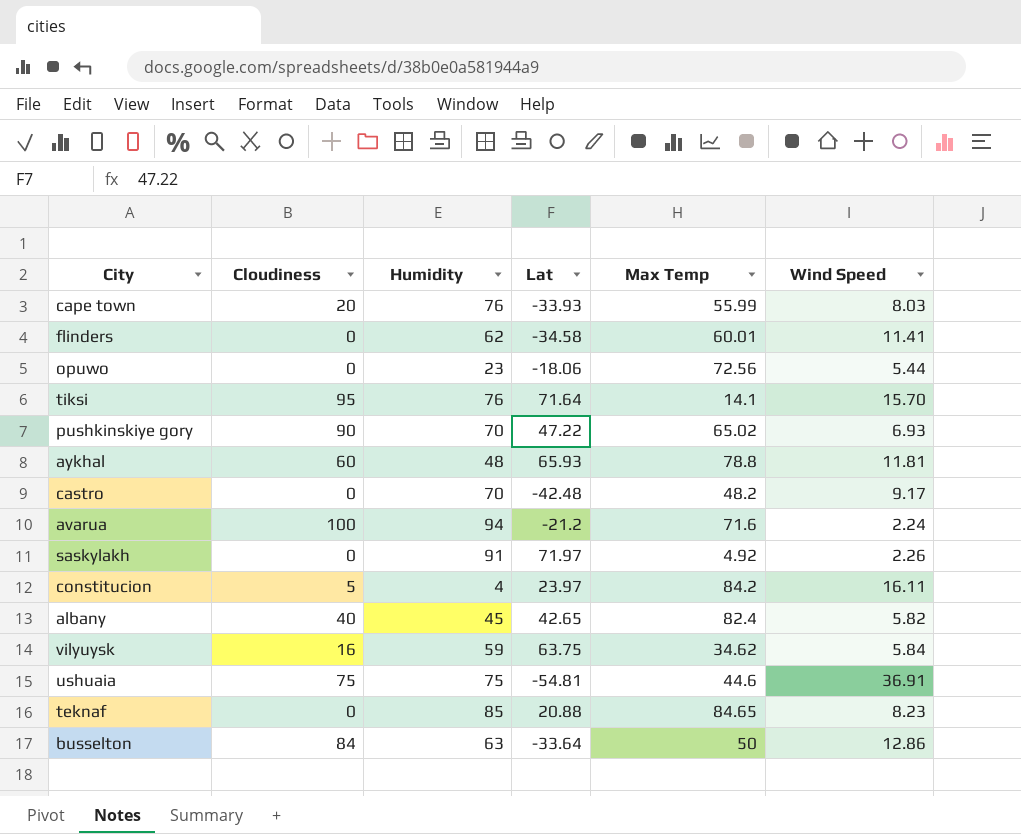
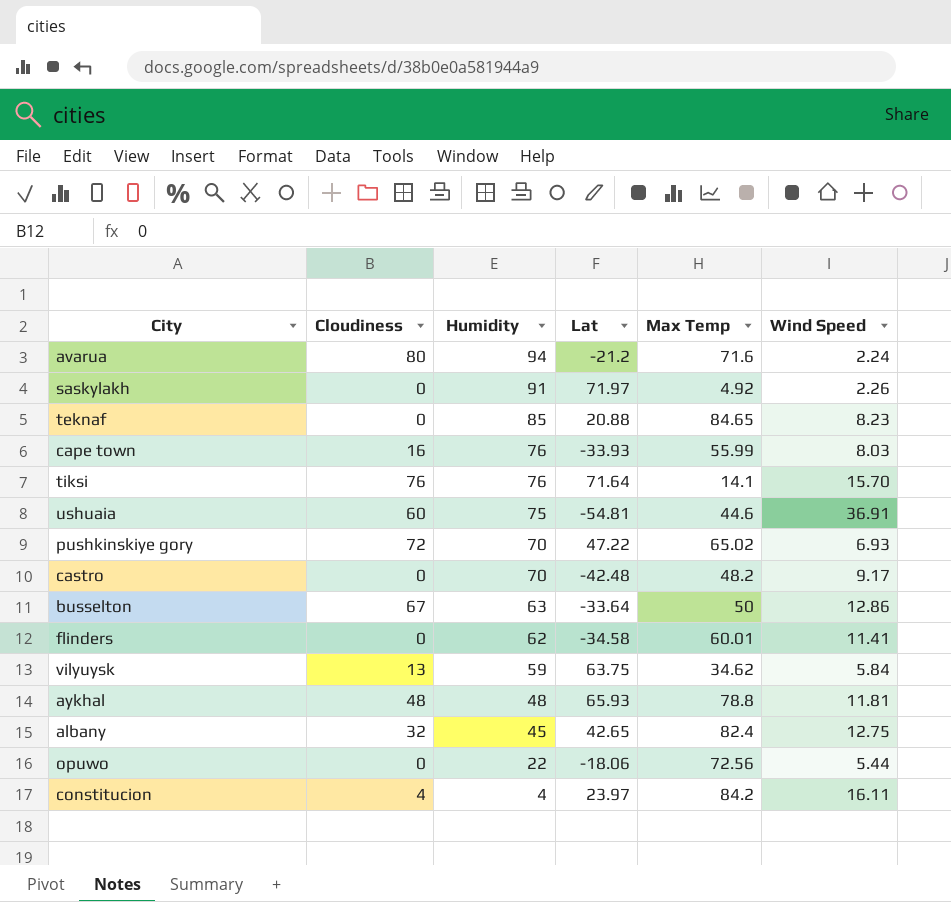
row order: none -> Humidity descending
avarua | Cloudiness: 100 -> 80
cape town | Cloudiness: 20 -> 16
tiksi | Cloudiness: 95 -> 76
ushuaia | Cloudiness: 75 -> 60
pushkinskiye gory | Cloudiness: 90 -> 72
busselton | Cloudiness: 84 -> 67
vilyuysk | Cloudiness: 16 -> 13
aykhal | Cloudiness: 60 -> 48
albany | Cloudiness: 40 -> 32
albany | Wind Speed: 5.82 -> 12.75
opuwo | Humidity: 23 -> 22
constitucion | Cloudiness: 5 -> 4

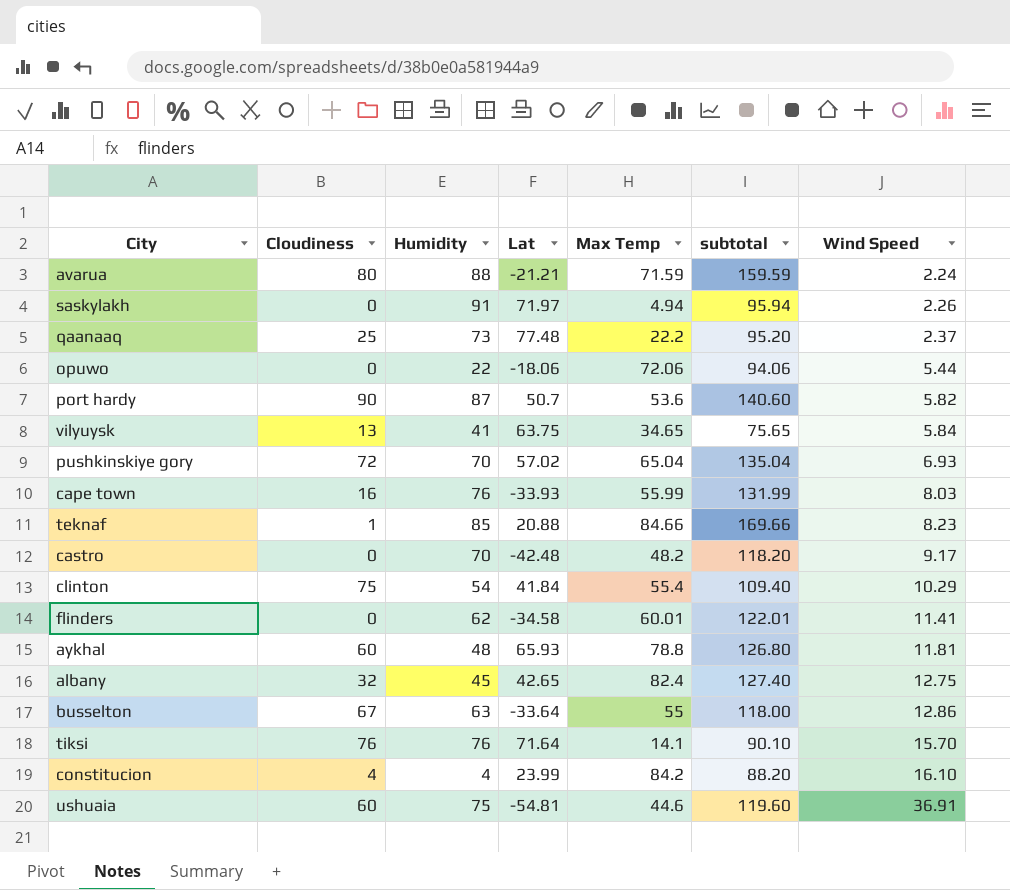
row order: Humidity descending -> Wind Speed ascending
column subtotal | formula: none -> [Humidity] + [Max Temp]
avarua | Humidity: 94 -> 88
avarua | Lat: -21.2 -> -21.21
avarua | Max Temp: 71.6 -> 71.59
saskylakh | Max Temp: 4.92 -> 4.94
row qaanaaq: none -> 25 | 73 | 77.48 | 22.2 | 95.20 | 2.37
opuwo | Max Temp: 72.56 -> 72.06
row port hardy: none -> 90 | 87 | 50.7 | 53.6 | 140.60 | 5.82
vilyuysk | Humidity: 59 -> 41
vilyuysk | Max Temp: 34.62 -> 34.65
pushkinskiye gory | Lat: 47.22 -> 57.02
pushkinskiye gory | Max Temp: 65.02 -> 65.04
teknaf | Cloudiness: 0 -> 1
teknaf | Max Temp: 84.65 -> 84.66
row clinton: none -> 75 | 54 | 41.84 | 55.4 | 109.40 | 10.29
aykhal | Cloudiness: 48 -> 60
busselton | Max Temp: 50 -> 55
constitucion | Lat: 23.97 -> 23.99
constitucion | Wind Speed: 16.11 -> 16.10

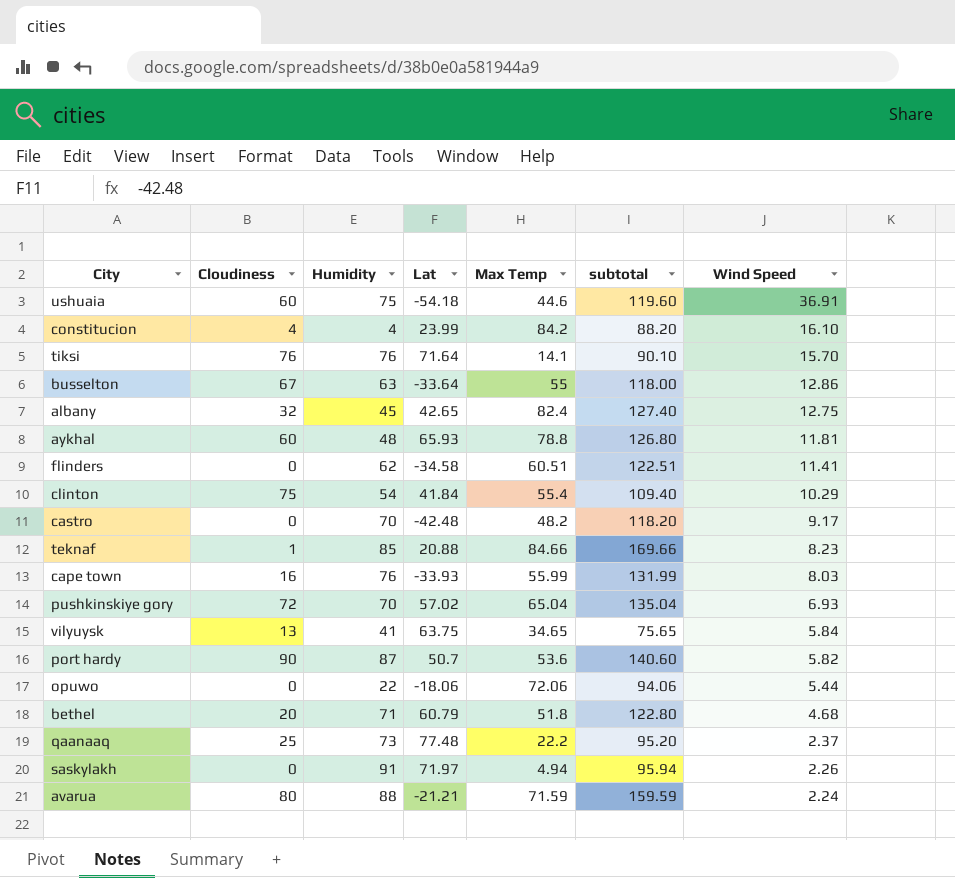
row order: Wind Speed ascending -> Wind Speed descending
ushuaia | Lat: -54.81 -> -54.18
flinders | Max Temp: 60.01 -> 60.51
flinders | subtotal: 122.01 -> 122.51
row bethel: none -> 20 | 71 | 60.79 | 51.8 | 122.80 | 4.68

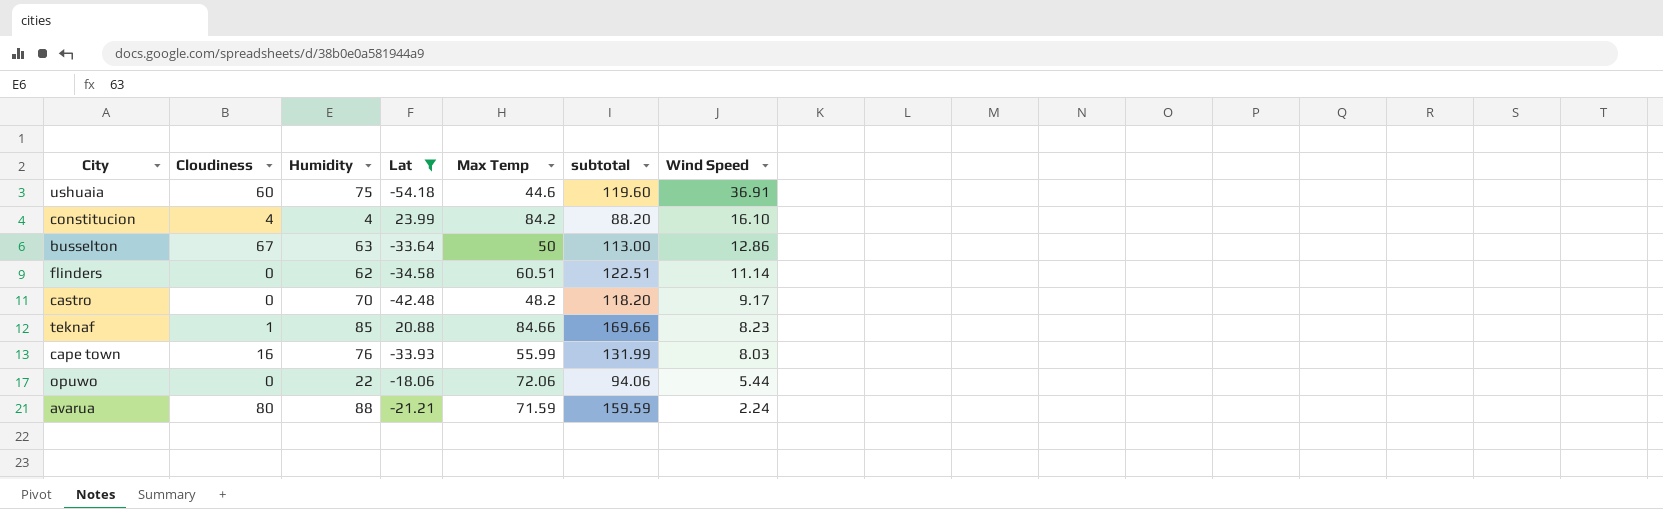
filter: none -> Lat <= 23.99
busselton | Max Temp: 55 -> 50
busselton | subtotal: 118.00 -> 113.00
flinders | Wind Speed: 11.41 -> 11.14

